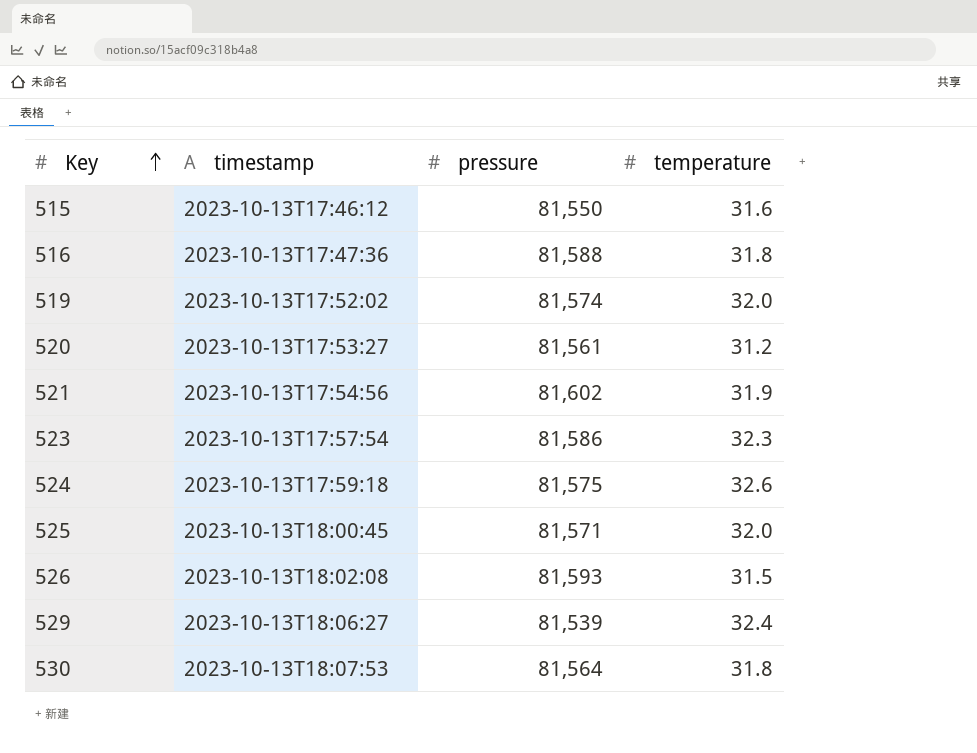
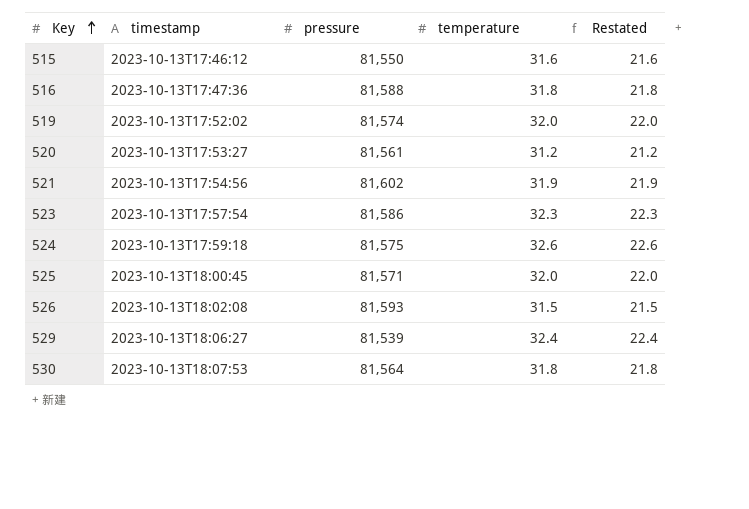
column Restated | formula: none -> [temperature] - 10

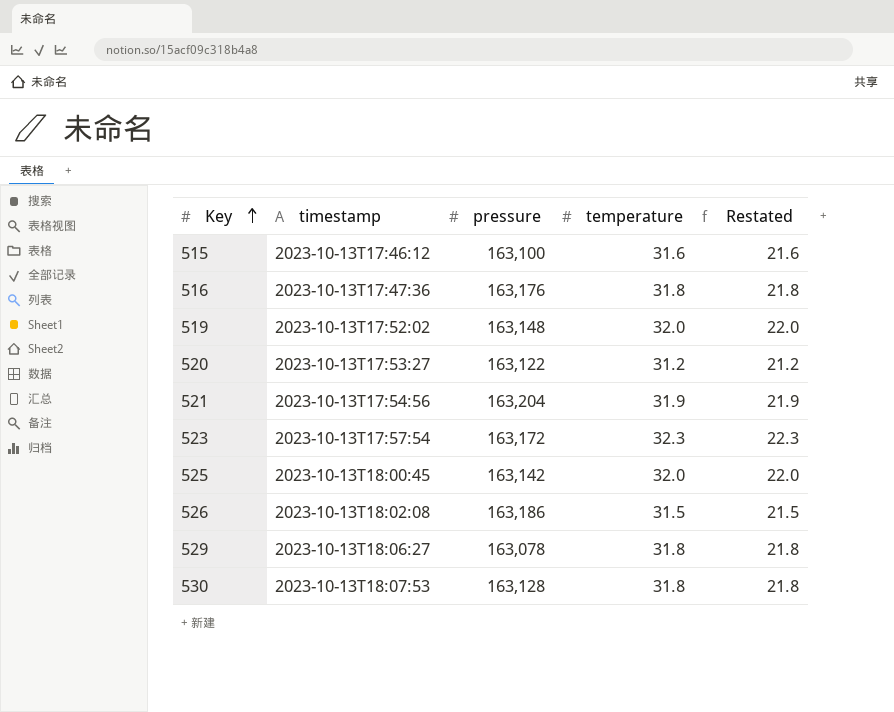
row 524: 2023-10-13T17:59:18 | 81,575 | 32.6 | 22.6 -> none
515 | pressure: 81,550 -> 163,100
516 | pressure: 81,588 -> 163,176
519 | pressure: 81,574 -> 163,148
520 | pressure: 81,561 -> 163,122
521 | pressure: 81,602 -> 163,204
523 | pressure: 81,586 -> 163,172
525 | pressure: 81,571 -> 163,142
526 | pressure: 81,593 -> 163,186
529 | pressure: 81,539 -> 163,078
529 | temperature: 32.4 -> 31.8
529 | Restated: 22.4 -> 21.8
530 | pressure: 81,564 -> 163,128

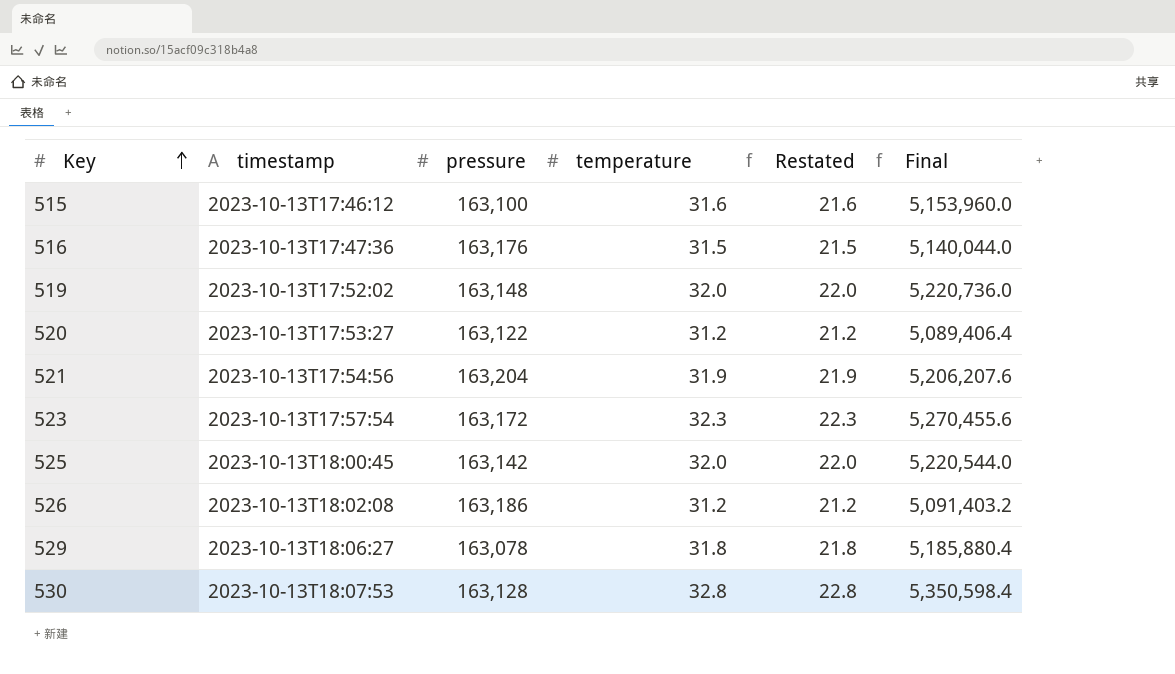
column Final | formula: none -> [pressure] * [temperature]
516 | temperature: 31.8 -> 31.5
516 | Restated: 21.8 -> 21.5
526 | temperature: 31.5 -> 31.2
526 | Restated: 21.5 -> 21.2
530 | temperature: 31.8 -> 32.8
530 | Restated: 21.8 -> 22.8

